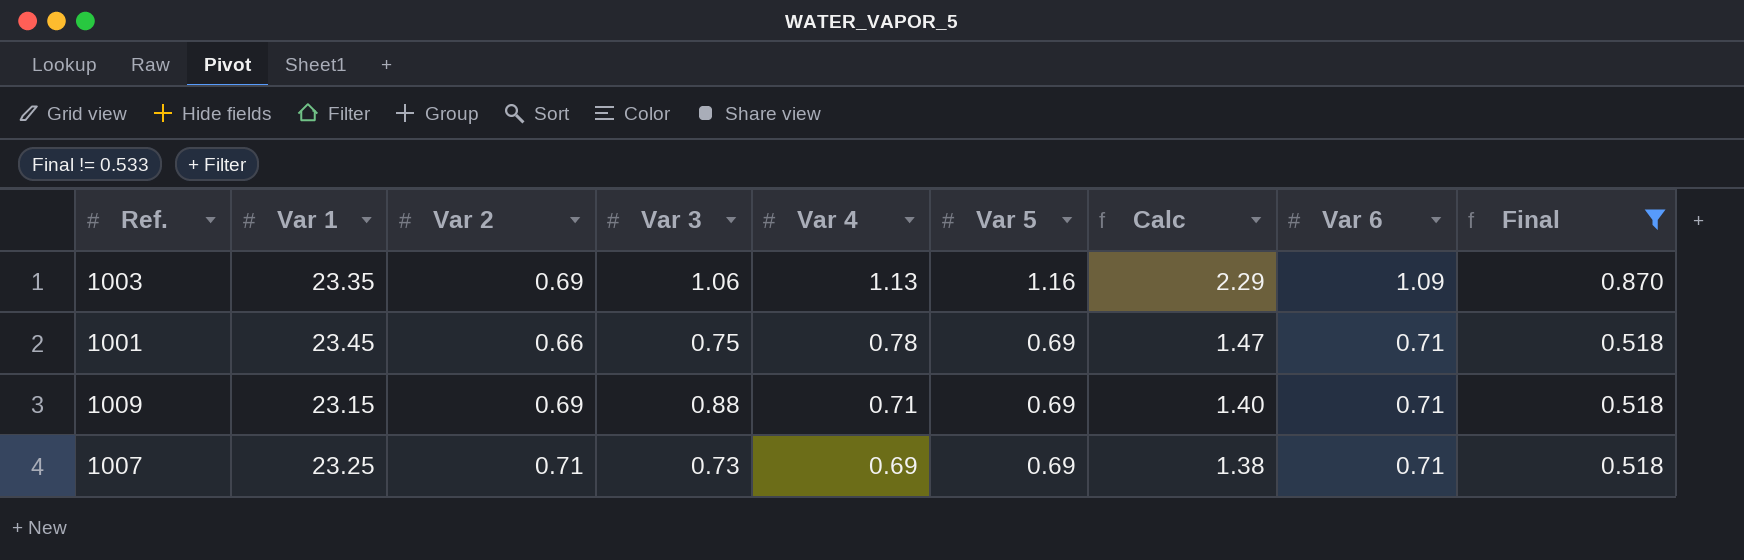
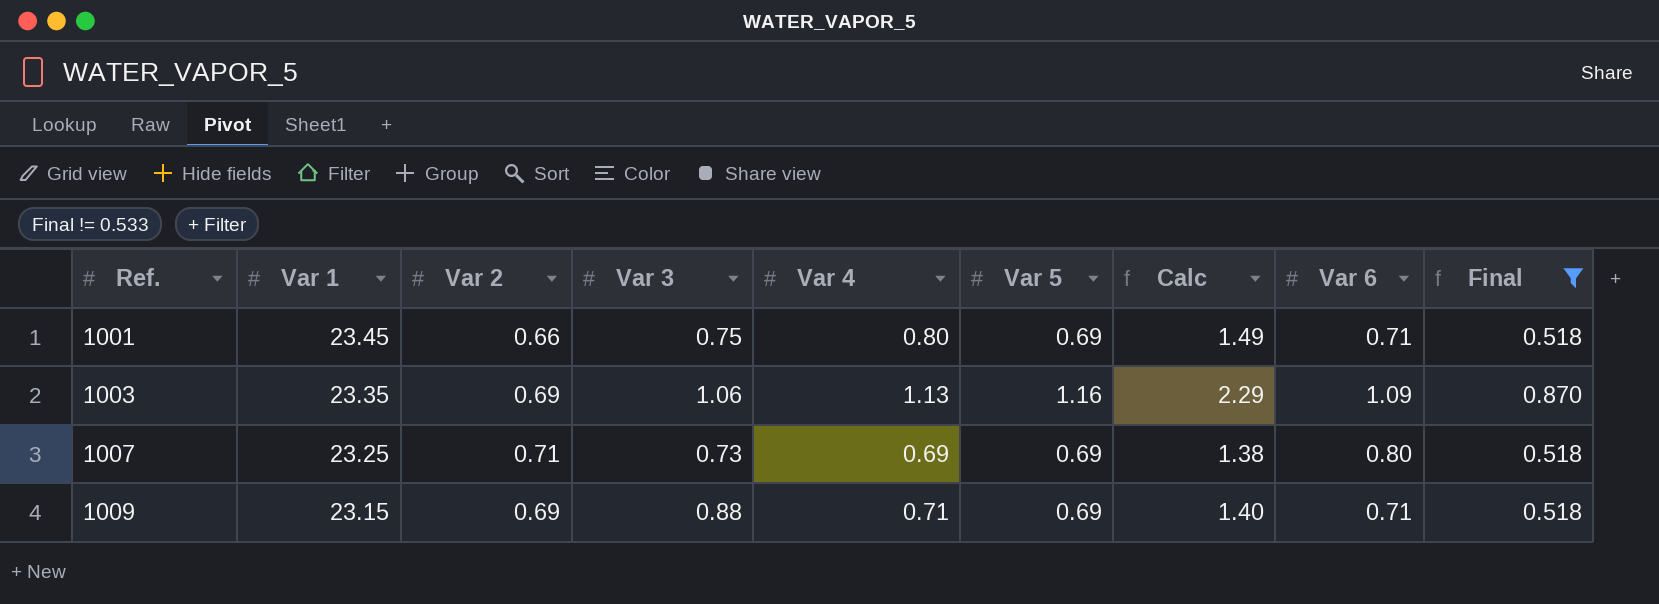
row order: Var 4 descending -> Ref. ascending
1001 | Var 4: 0.78 -> 0.80
1001 | Calc: 1.47 -> 1.49
1007 | Var 6: 0.71 -> 0.80

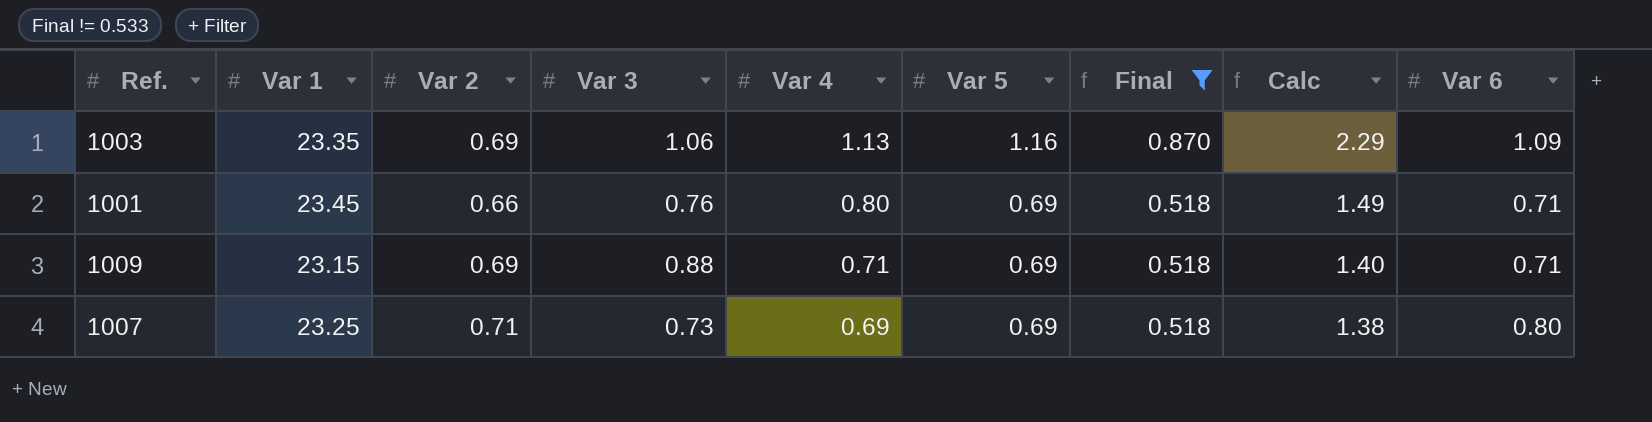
row order: Ref. ascending -> Var 4 descending
column Final | position: 9 -> 7
1001 | Var 3: 0.75 -> 0.76

